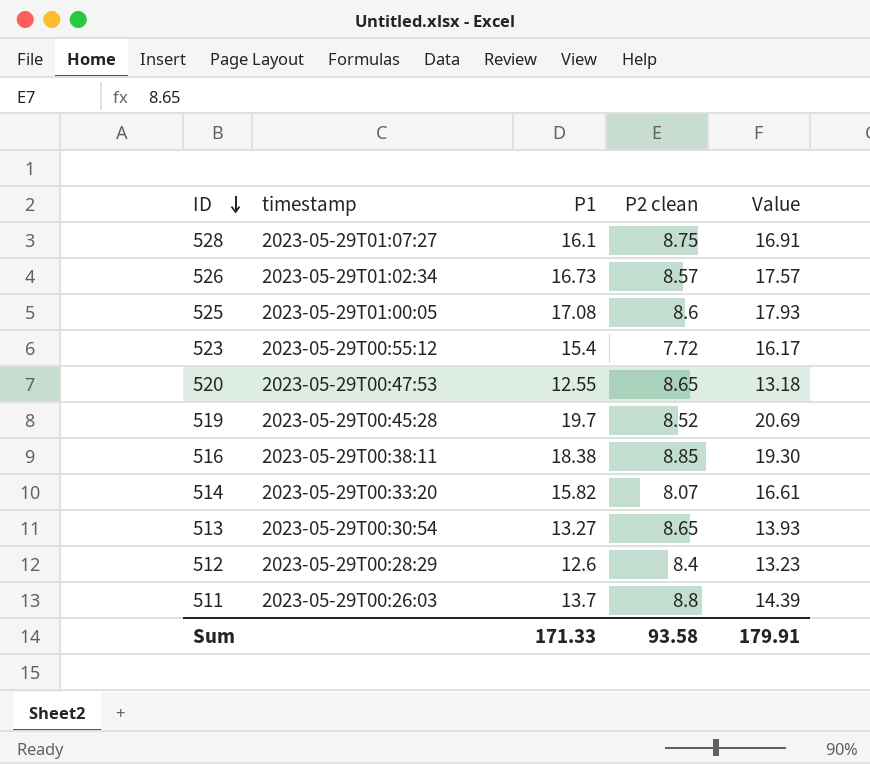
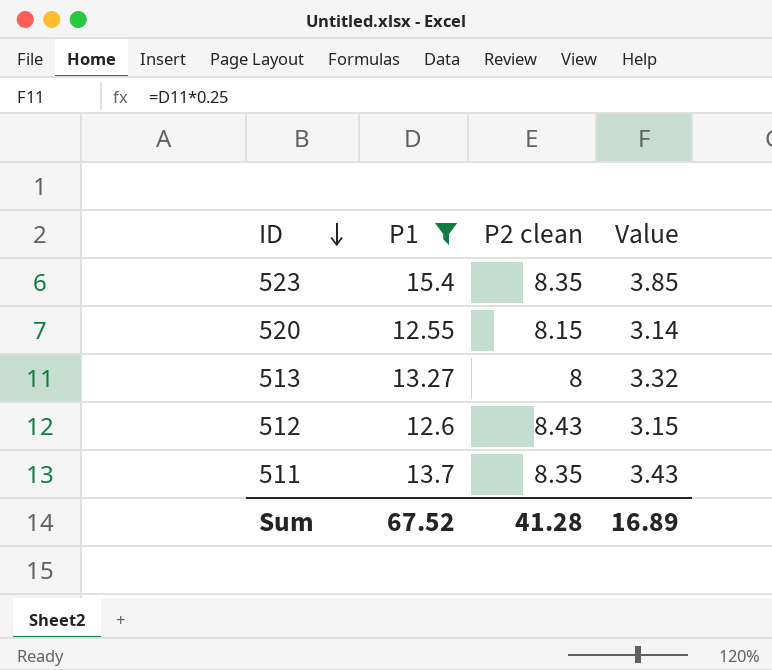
filter: none -> P1 <= 15.4
column timestamp | position: 2 -> none
column Value | formula: [P1] * 1.05 -> [P1] * 0.25
523 | P2 clean: 7.72 -> 8.35
520 | P2 clean: 8.65 -> 8.15
513 | P2 clean: 8.65 -> 8
512 | P2 clean: 8.4 -> 8.43
511 | P2 clean: 8.8 -> 8.35
Sum | P1: 171.33 -> 67.52
Sum | P2 clean: 93.58 -> 41.28
Sum | Value: 179.91 -> 16.89

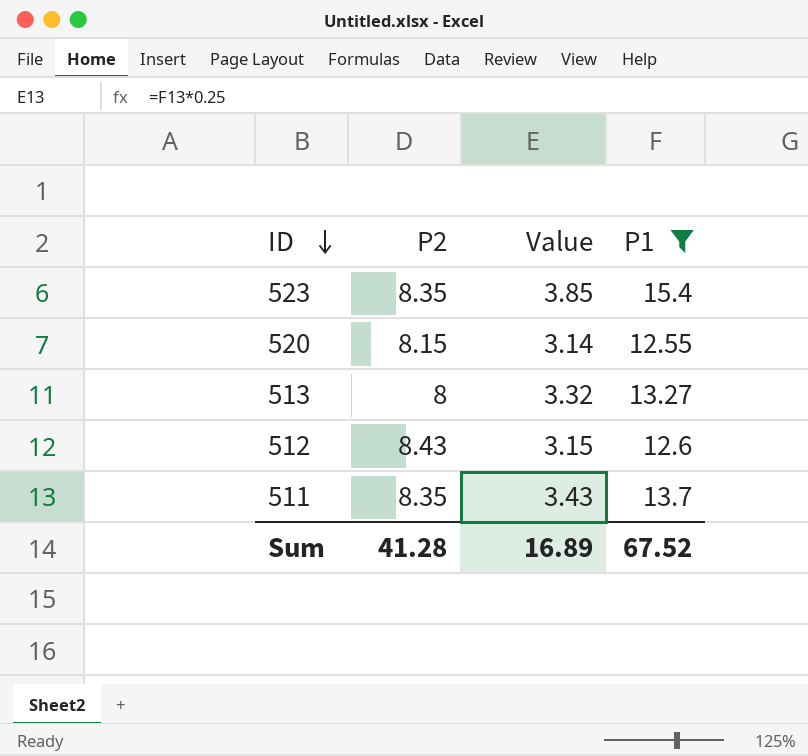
column name: P2 clean -> P2
column P1 | position: 2 -> 4

